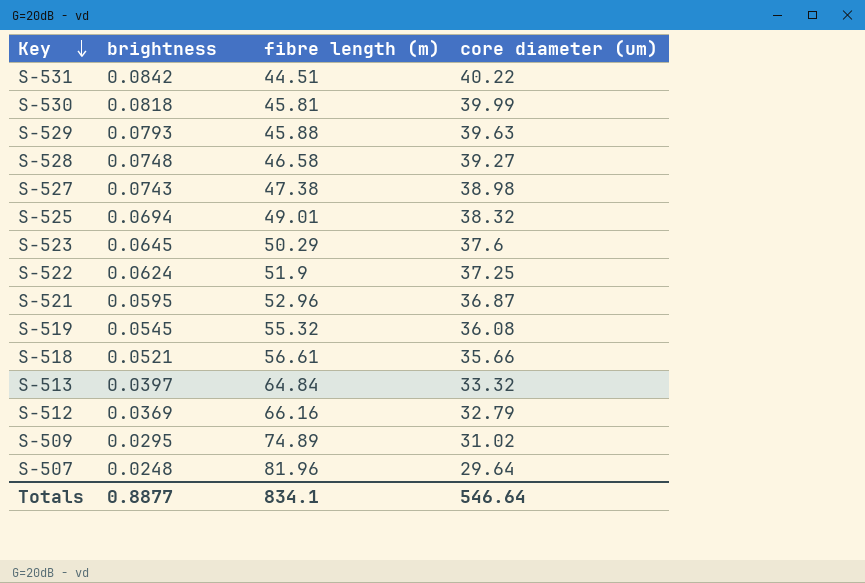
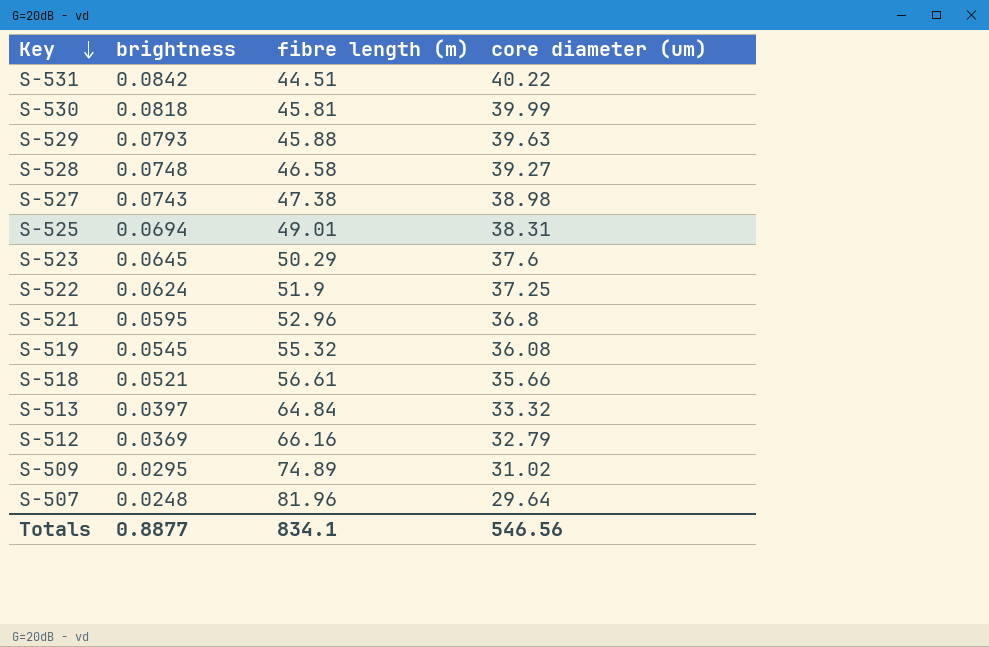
S-525 | core diameter (um): 38.32 -> 38.31
S-521 | core diameter (um): 36.87 -> 36.8
Totals | core diameter (um): 546.64 -> 546.56

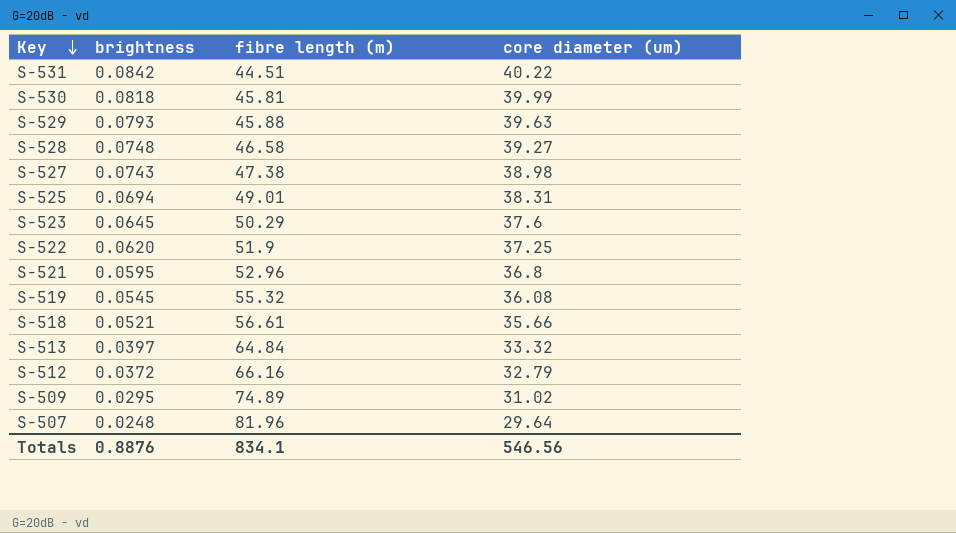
S-522 | brightness: 0.0624 -> 0.0620
S-512 | brightness: 0.0369 -> 0.0372
Totals | brightness: 0.8877 -> 0.8876

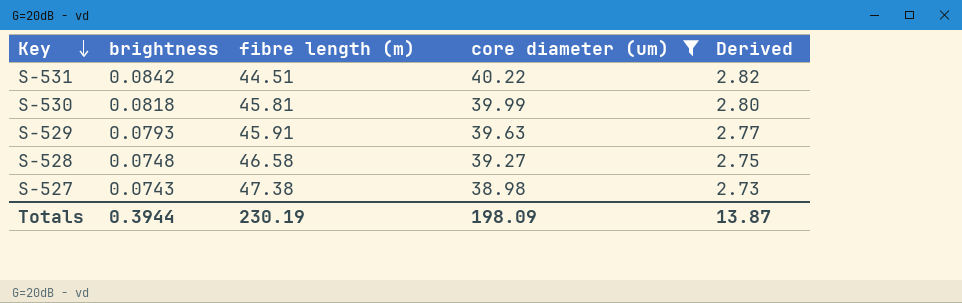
filter: none -> core diameter (um) >= 38.98
column Derived | formula: none -> [core diameter (um)] * 0.07
S-529 | fibre length (m): 45.88 -> 45.91
Totals | brightness: 0.8876 -> 0.3944
Totals | fibre length (m): 834.1 -> 230.19
Totals | core diameter (um): 546.56 -> 198.09

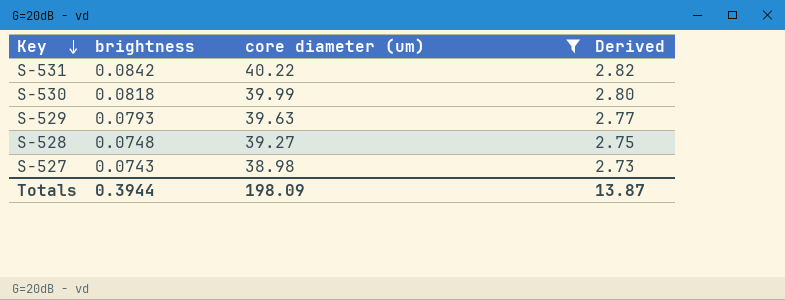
column fibre length (m) | position: 3 -> none

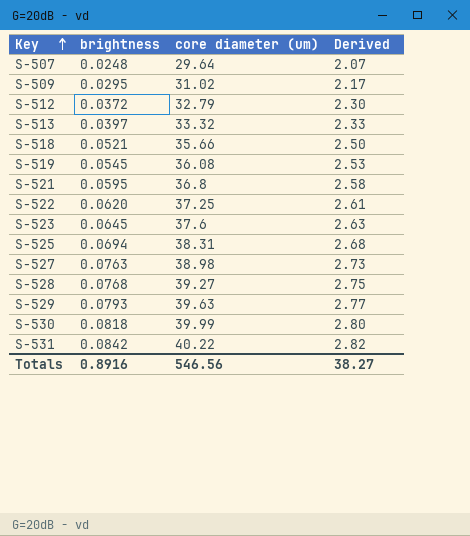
filter: core diameter (um) >= 38.98 -> none
row order: Key descending -> Key ascending
S-527 | brightness: 0.0743 -> 0.0763
S-528 | brightness: 0.0748 -> 0.0768
Totals | brightness: 0.3944 -> 0.8916
Totals | core diameter (um): 198.09 -> 546.56
Totals | Derived: 13.87 -> 38.27

